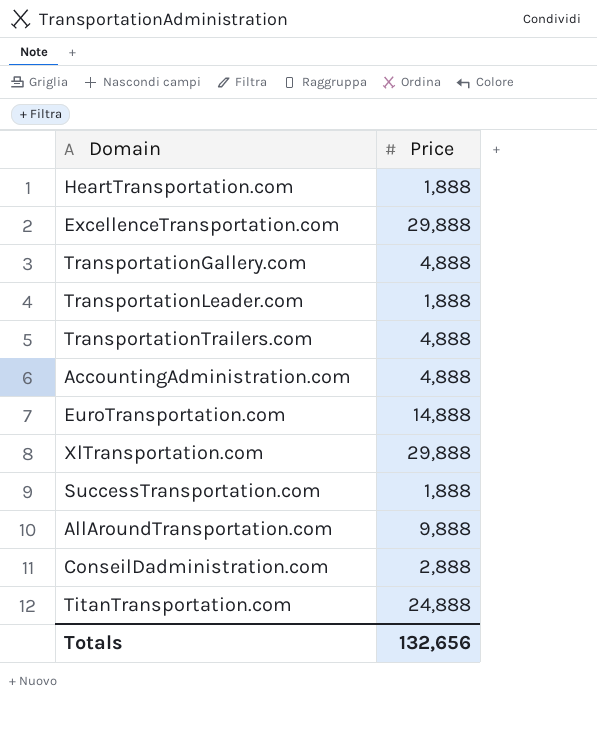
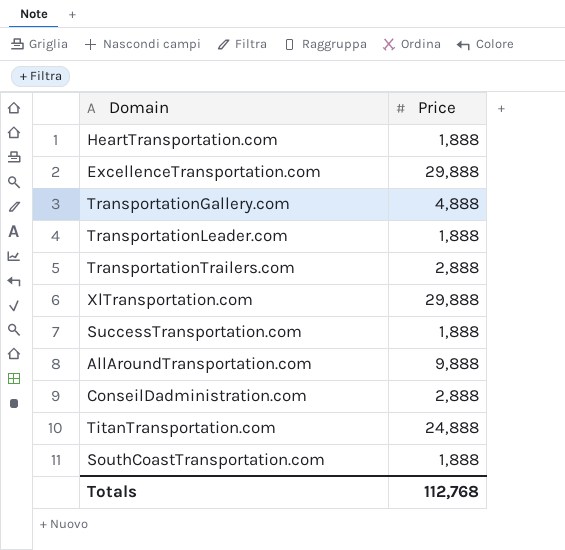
row AccountingAdministration.com: 4,888 -> none
row EuroTransportation.com: 14,888 -> none
TransportationTrailers.com | Price: 4,888 -> 2,888
row SouthCoastTransportation.com: none -> 1,888
Totals | Price: 132,656 -> 112,768

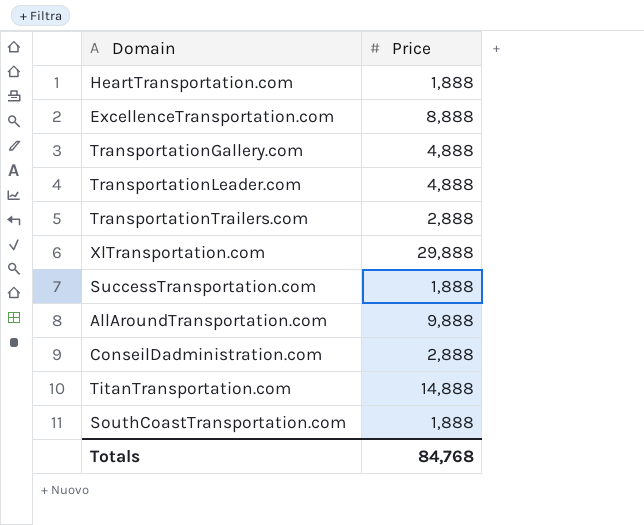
ExcellenceTransportation.com | Price: 29,888 -> 8,888
TransportationLeader.com | Price: 1,888 -> 4,888
TitanTransportation.com | Price: 24,888 -> 14,888
Totals | Price: 112,768 -> 84,768

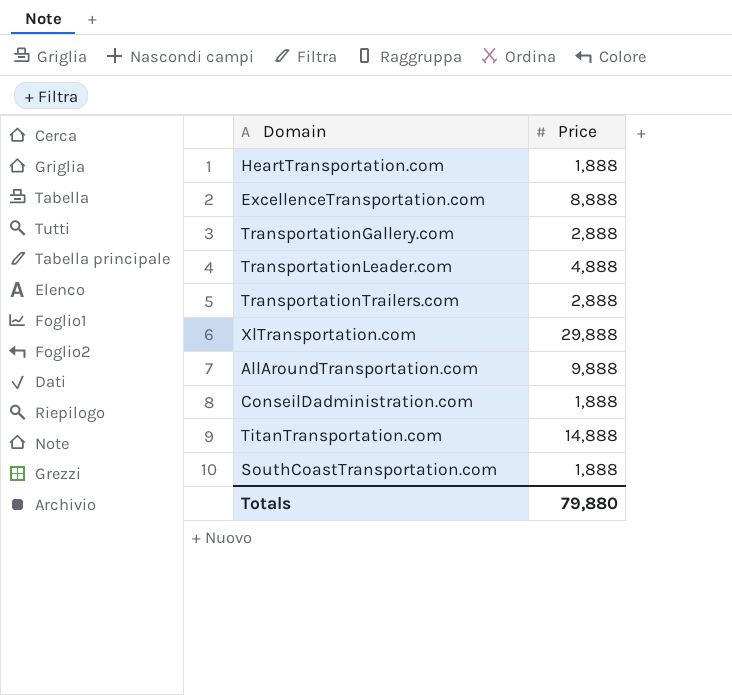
row SuccessTransportation.com: 1,888 -> none
TransportationGallery.com | Price: 4,888 -> 2,888
ConseilDadministration.com | Price: 2,888 -> 1,888
Totals | Price: 84,768 -> 79,880

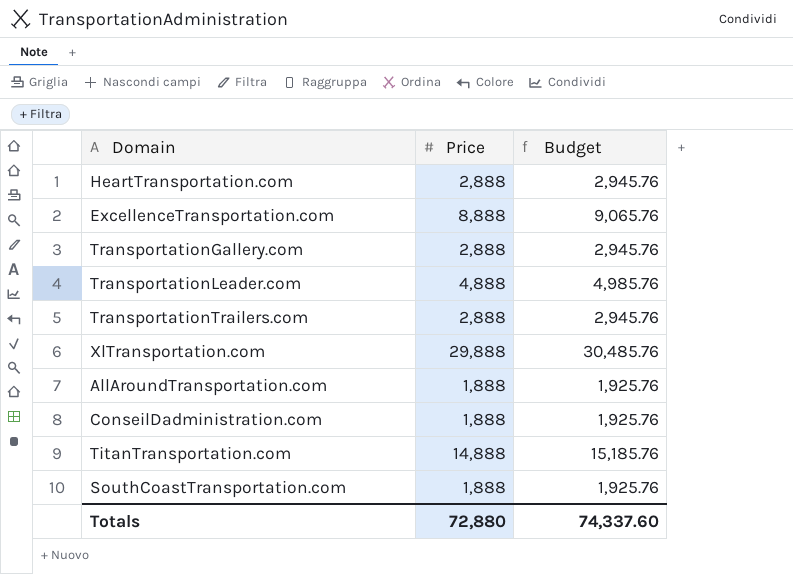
column Budget | formula: none -> [Price] * 1.02
HeartTransportation.com | Price: 1,888 -> 2,888
AllAroundTransportation.com | Price: 9,888 -> 1,888
Totals | Price: 79,880 -> 72,880

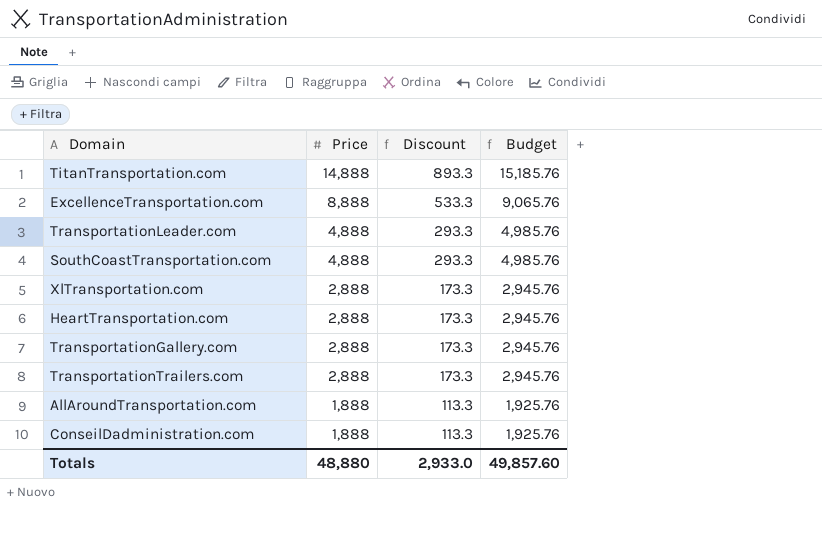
row order: none -> Price descending
column Discount | formula: none -> [Price] * 0.06
SouthCoastTransportation.com | Price: 1,888 -> 4,888
SouthCoastTransportation.com | Budget: 1,925.76 -> 4,985.76
XlTransportation.com | Price: 29,888 -> 2,888
XlTransportation.com | Budget: 30,485.76 -> 2,945.76
Totals | Price: 72,880 -> 48,880
Totals | Budget: 74,337.60 -> 49,857.60

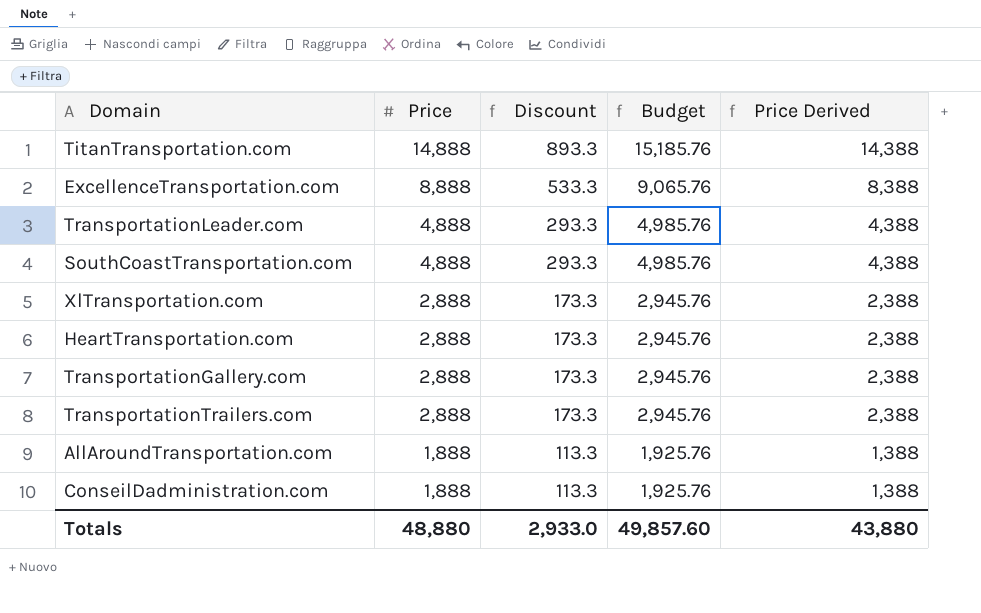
column Price Derived | formula: none -> [Price] - 500

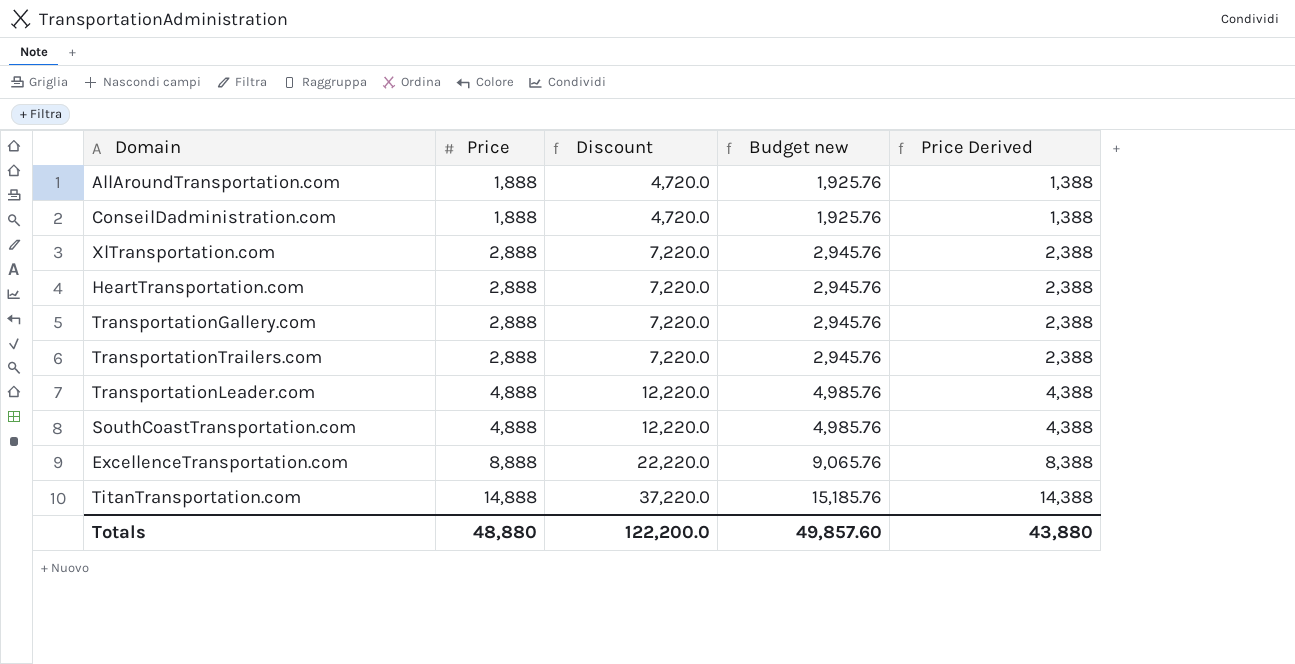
row order: Price descending -> Price ascending
column Discount | formula: [Price] * 0.06 -> [Price] * 2.5
column name: Budget -> Budget new
Totals | Discount: 2,933.0 -> 122,200.0

